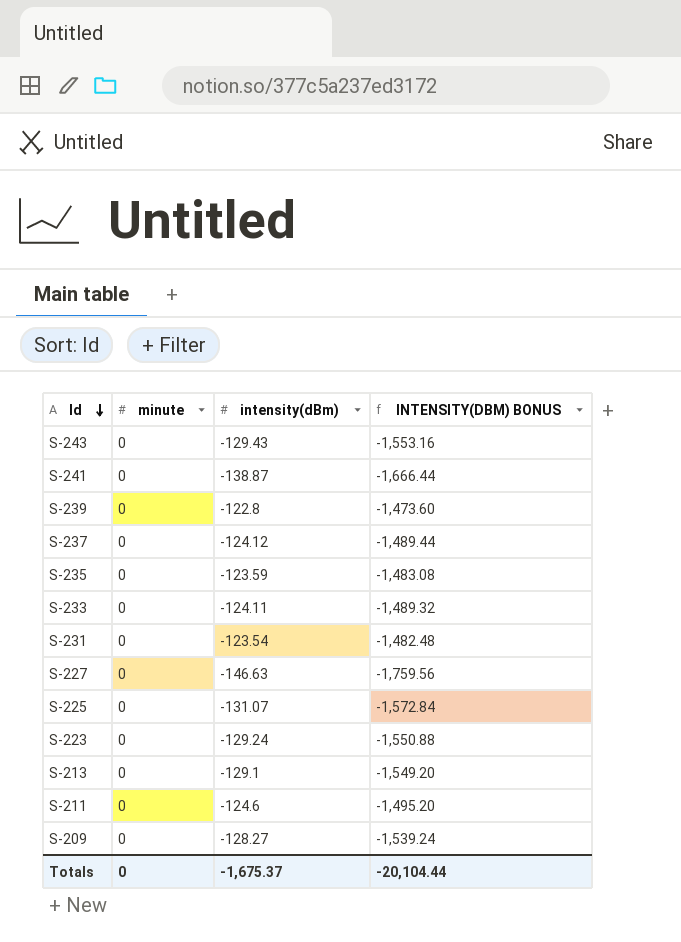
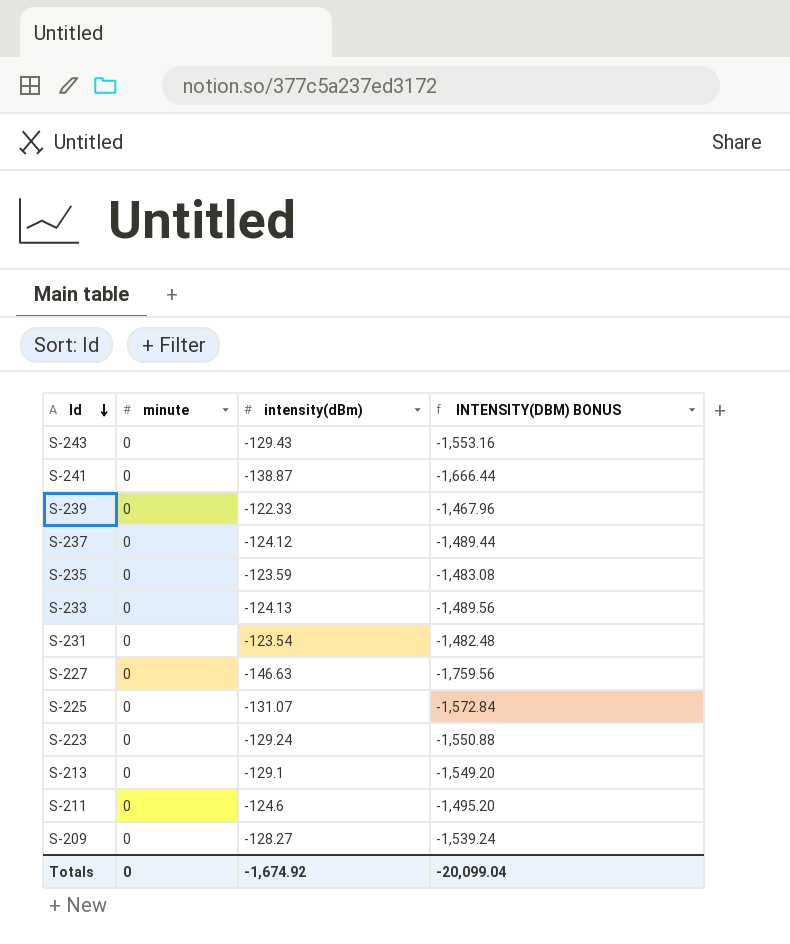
S-239 | intensity(dBm): -122.8 -> -122.33
S-239 | INTENSITY(DBM) BONUS: -1,473.60 -> -1,467.96
S-233 | intensity(dBm): -124.11 -> -124.13
S-233 | INTENSITY(DBM) BONUS: -1,489.32 -> -1,489.56
Totals | intensity(dBm): -1,675.37 -> -1,674.92
Totals | INTENSITY(DBM) BONUS: -20,104.44 -> -20,099.04

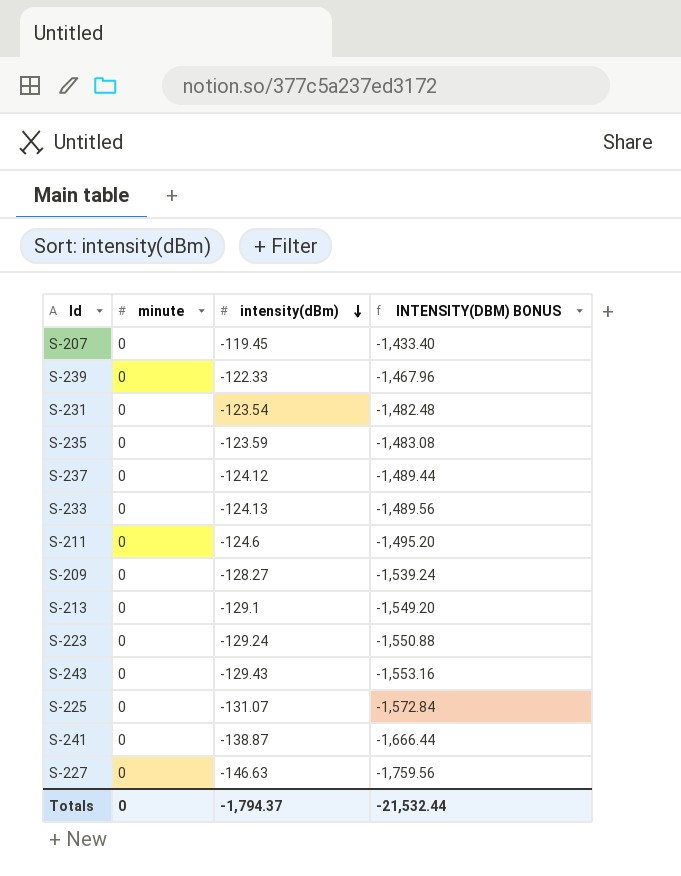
row order: Id descending -> intensity(dBm) descending
row S-207: none -> 0 | -119.45 | -1,433.40
Totals | intensity(dBm): -1,674.92 -> -1,794.37
Totals | INTENSITY(DBM) BONUS: -20,099.04 -> -21,532.44

